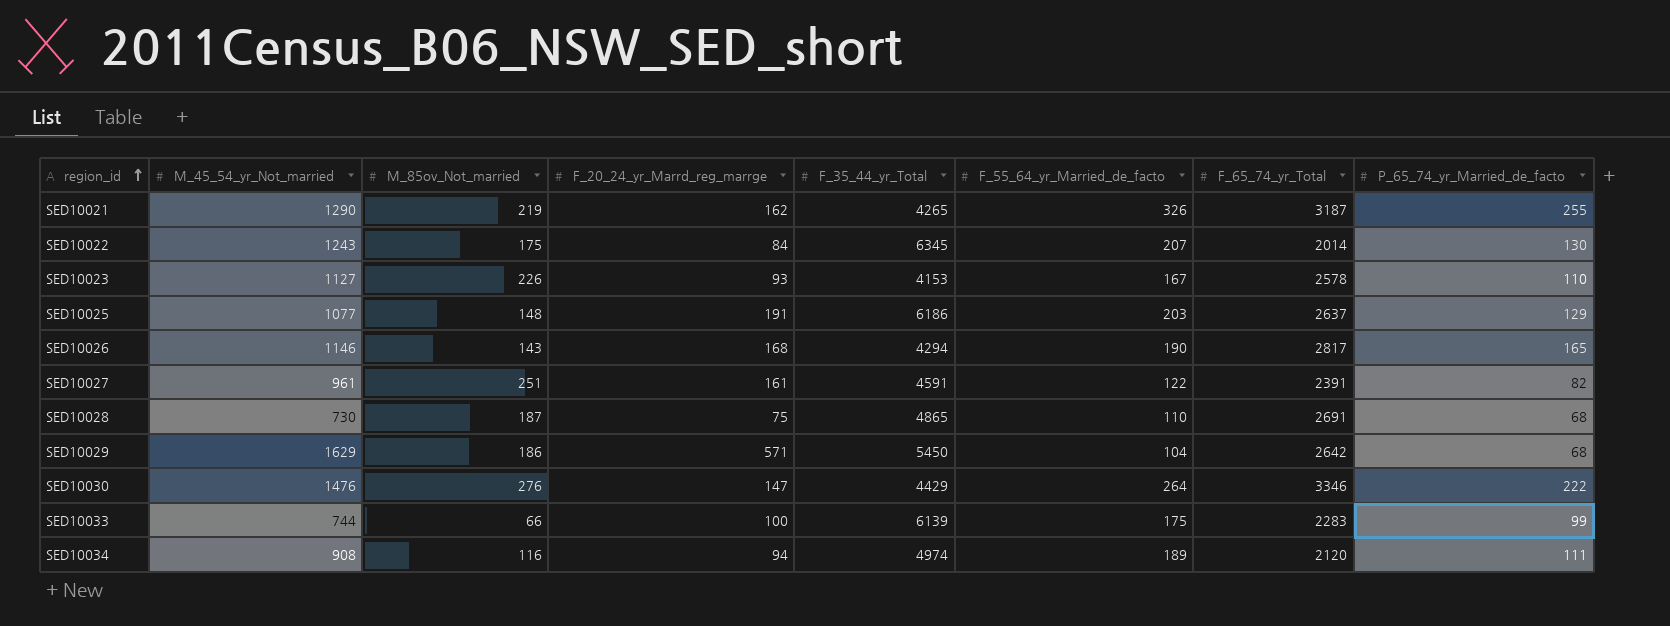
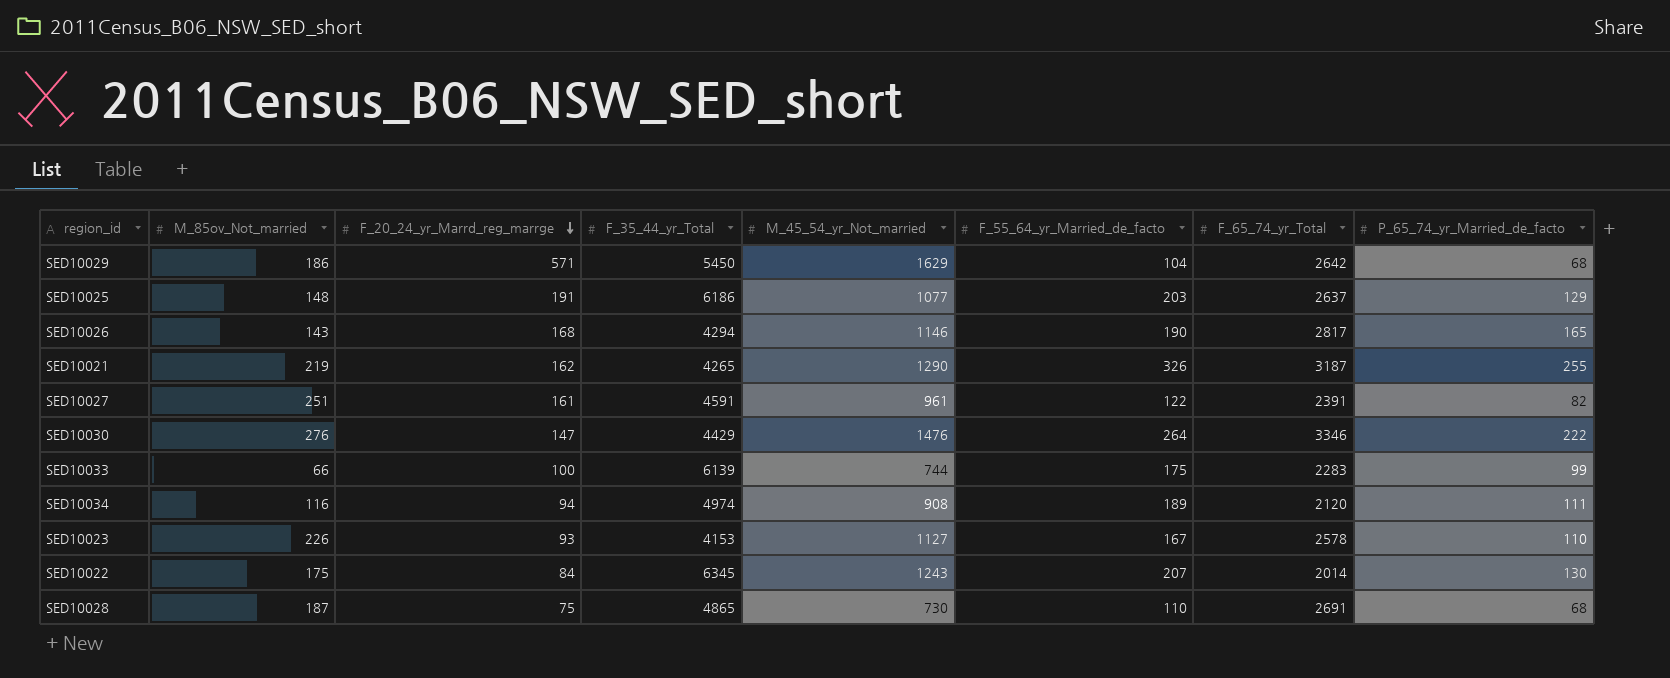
row order: region_id ascending -> F_20_24_yr_Marrd_reg_marrge descending
column M_45_54_yr_Not_married | position: 2 -> 5

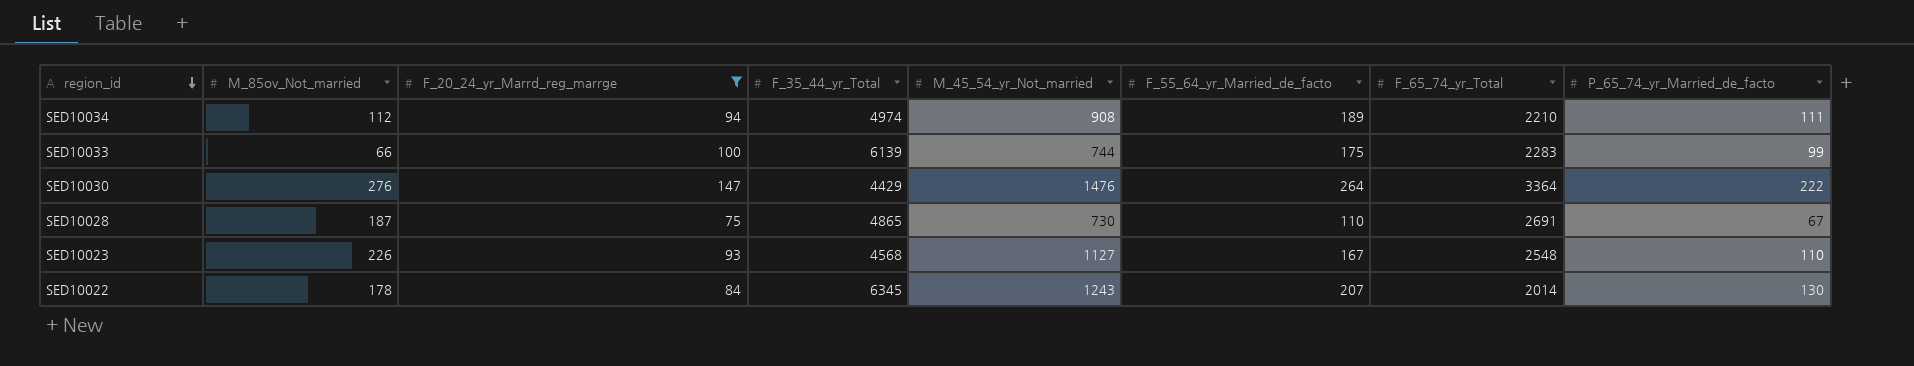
filter: none -> F_20_24_yr_Marrd_reg_marrge <= 147
row order: F_20_24_yr_Marrd_reg_marrge descending -> region_id descending
SED10034 | M_85ov_Not_married: 116 -> 112
SED10034 | F_65_74_yr_Total: 2120 -> 2210
SED10030 | F_65_74_yr_Total: 3346 -> 3364
SED10028 | P_65_74_yr_Married_de_facto: 68 -> 67
SED10023 | F_35_44_yr_Total: 4153 -> 4568
SED10023 | F_65_74_yr_Total: 2578 -> 2548
SED10022 | M_85ov_Not_married: 175 -> 178

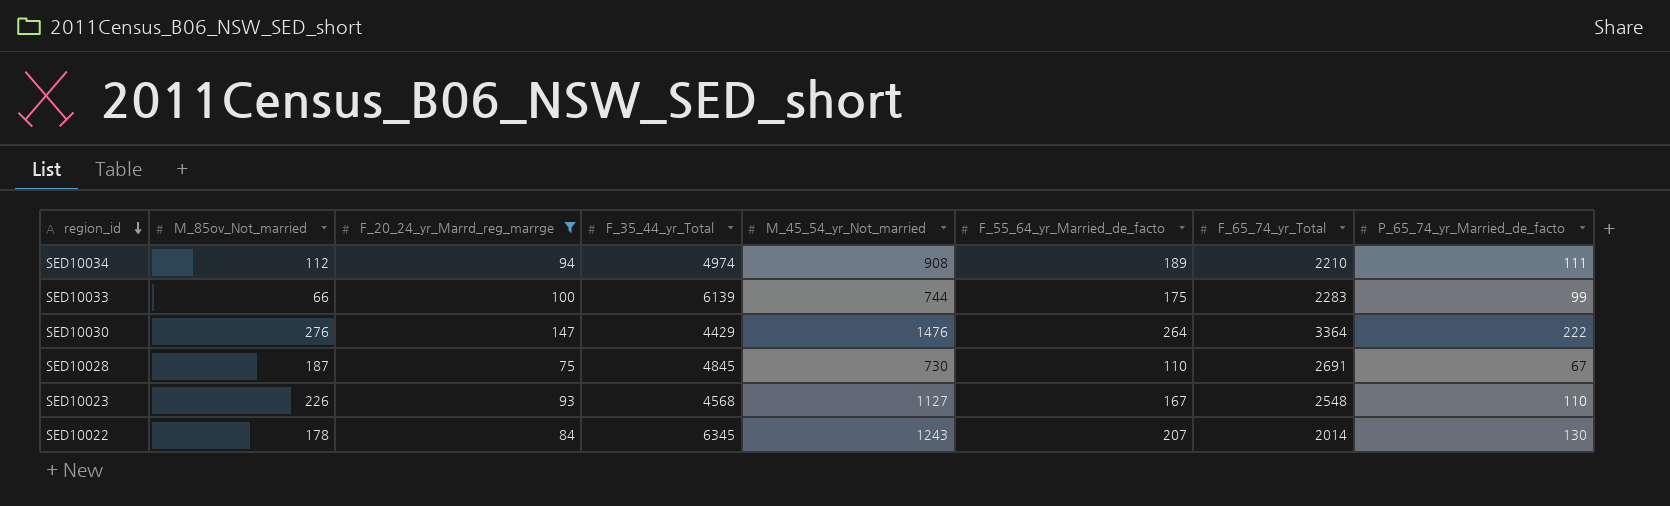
SED10028 | F_35_44_yr_Total: 4865 -> 4845

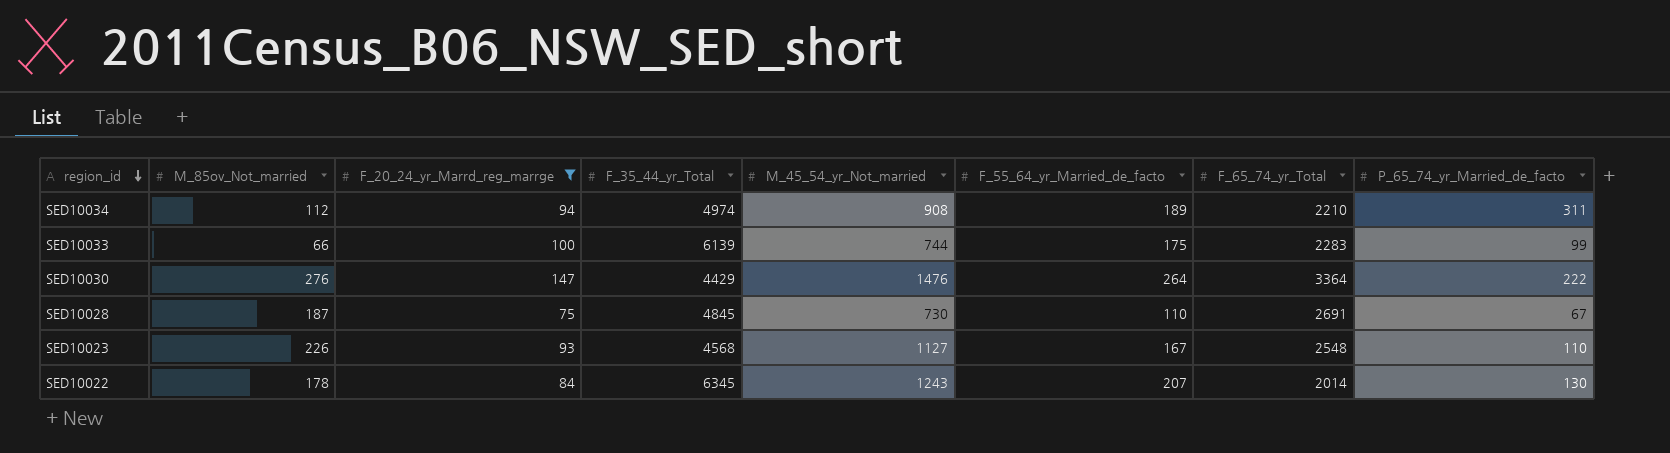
SED10034 | P_65_74_yr_Married_de_facto: 111 -> 311

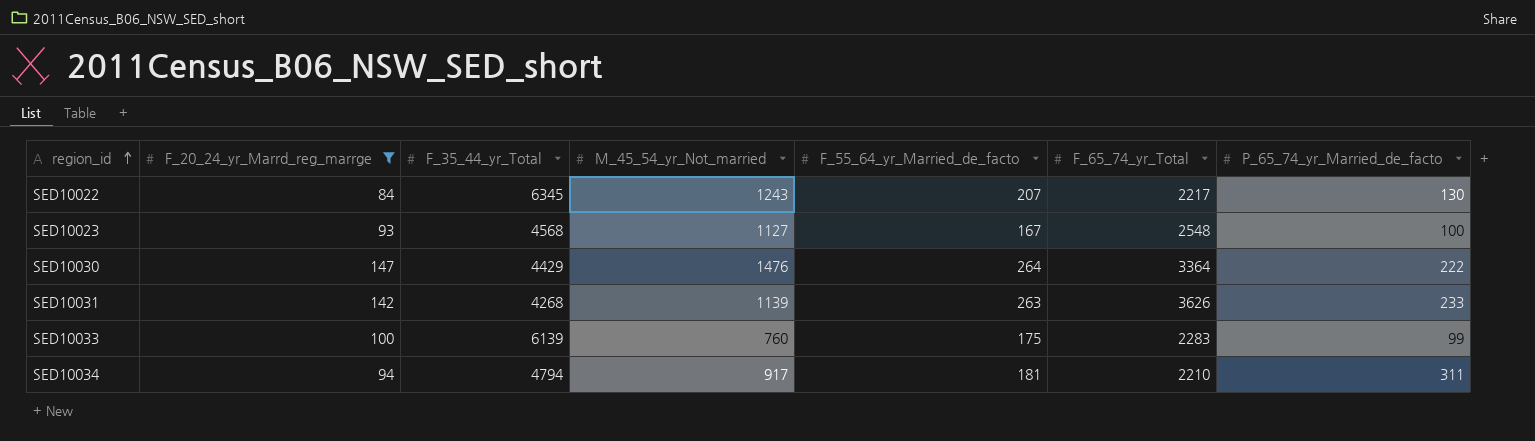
row order: region_id descending -> region_id ascending
column M_85ov_Not_married | position: 2 -> none
row SED10028: 187 | 75 | 4845 | 730 | 110 | 2691 | 67 -> none
SED10022 | F_65_74_yr_Total: 2014 -> 2217
SED10023 | P_65_74_yr_Married_de_facto: 110 -> 100
row SED10031: none -> 142 | 4268 | 1139 | 263 | 3626 | 233
SED10033 | M_45_54_yr_Not_married: 744 -> 760
SED10034 | F_35_44_yr_Total: 4974 -> 4794
SED10034 | M_45_54_yr_Not_married: 908 -> 917
SED10034 | F_55_64_yr_Married_de_facto: 189 -> 181

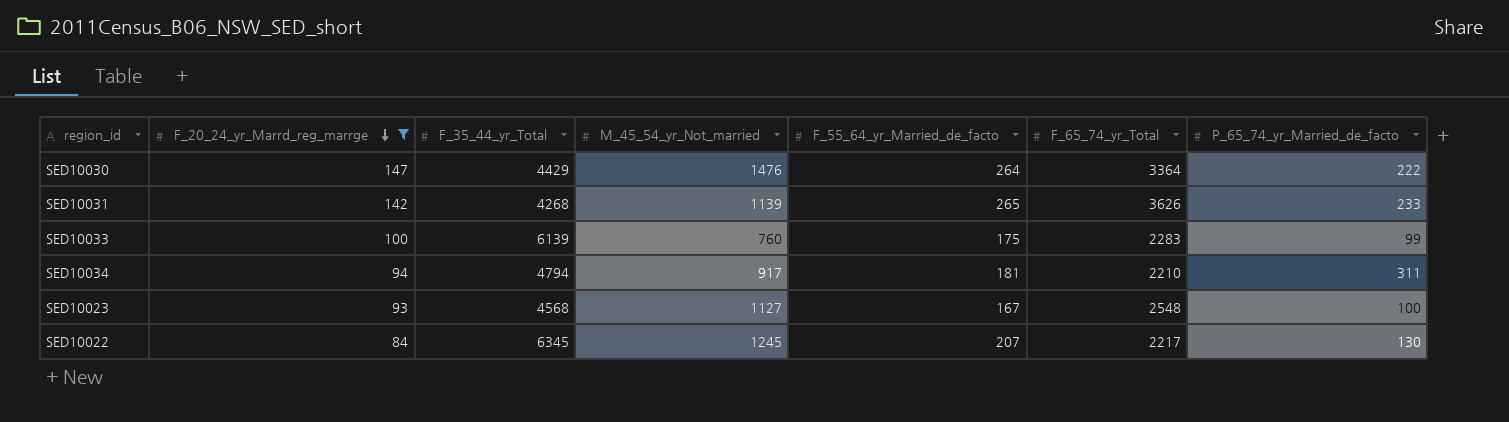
row order: region_id ascending -> F_20_24_yr_Marrd_reg_marrge descending
SED10031 | F_55_64_yr_Married_de_facto: 263 -> 265
SED10022 | M_45_54_yr_Not_married: 1243 -> 1245

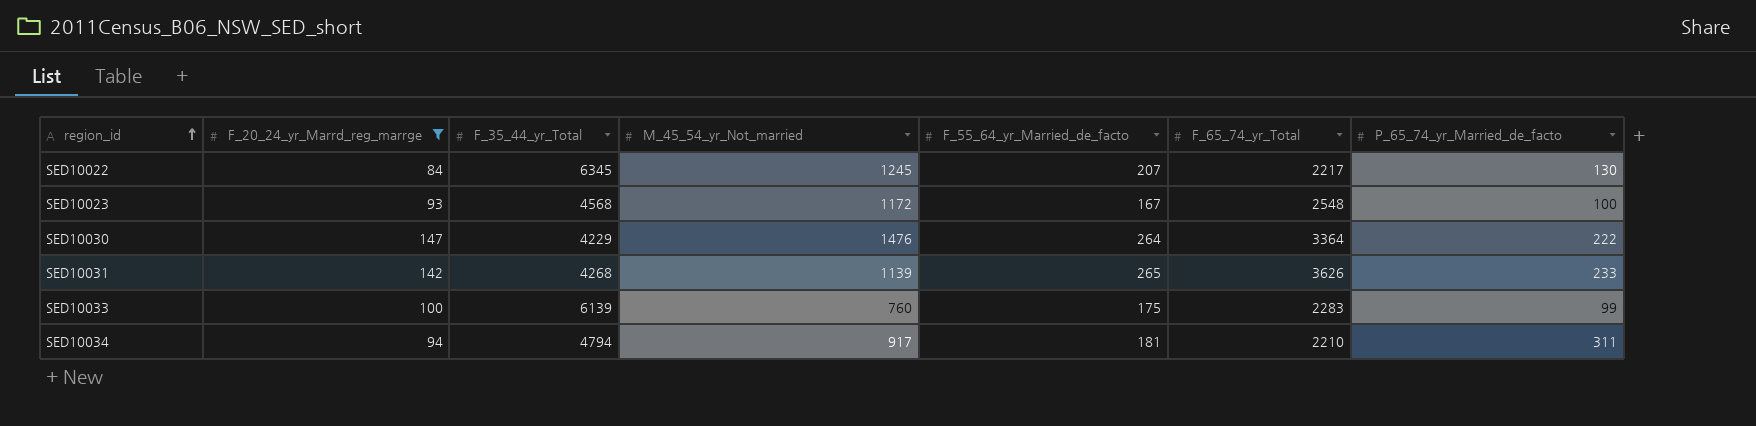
row order: F_20_24_yr_Marrd_reg_marrge descending -> region_id ascending
SED10023 | M_45_54_yr_Not_married: 1127 -> 1172
SED10030 | F_35_44_yr_Total: 4429 -> 4229

